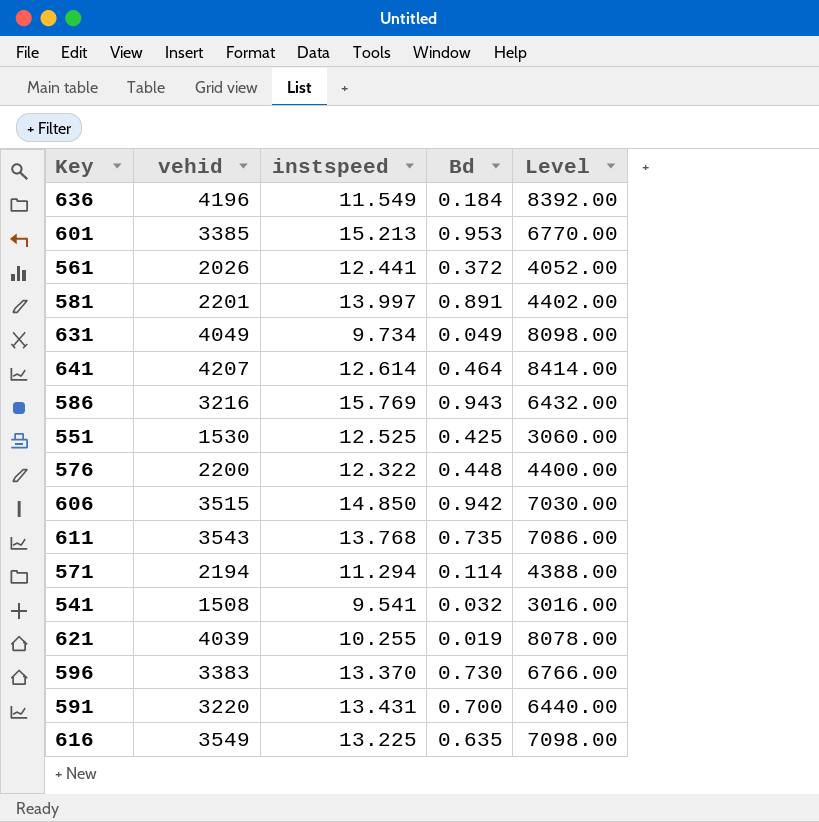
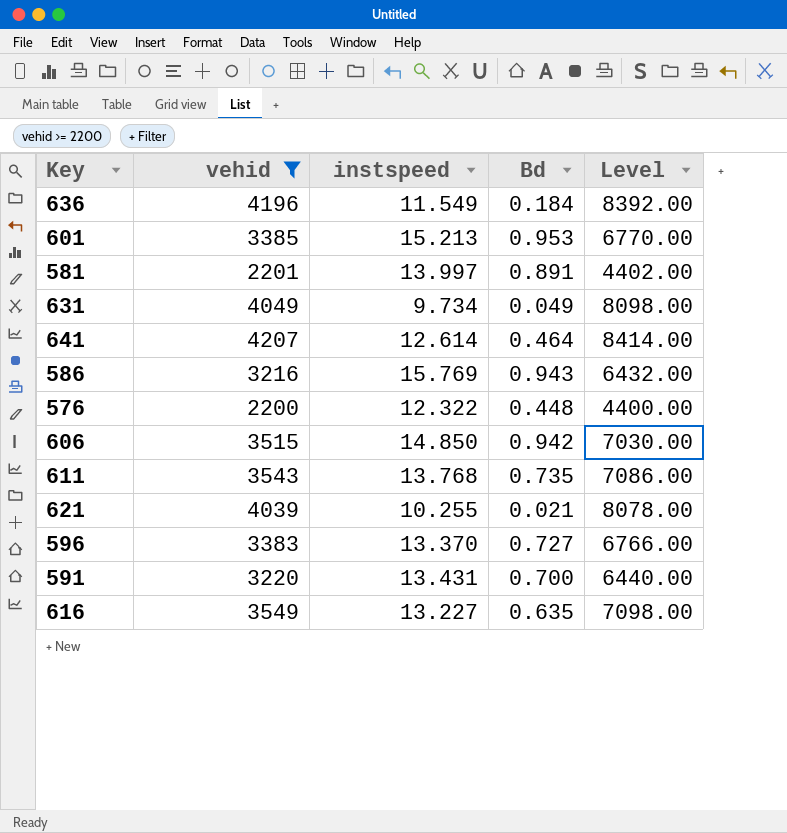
filter: none -> vehid >= 2200
621 | Bd: 0.019 -> 0.021
596 | Bd: 0.730 -> 0.727
616 | instspeed: 13.225 -> 13.227

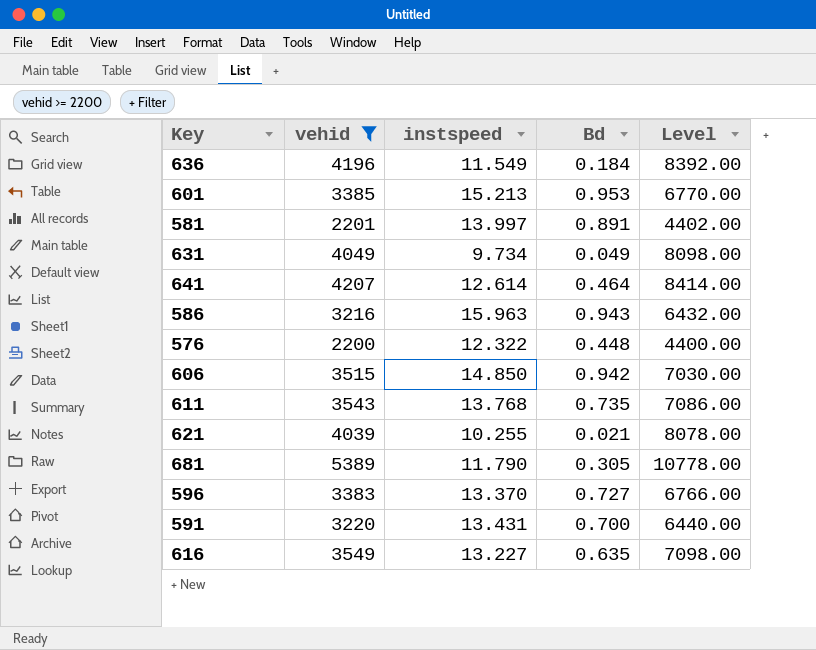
586 | instspeed: 15.769 -> 15.963
row 681: none -> 5389 | 11.790 | 0.305 | 10778.00

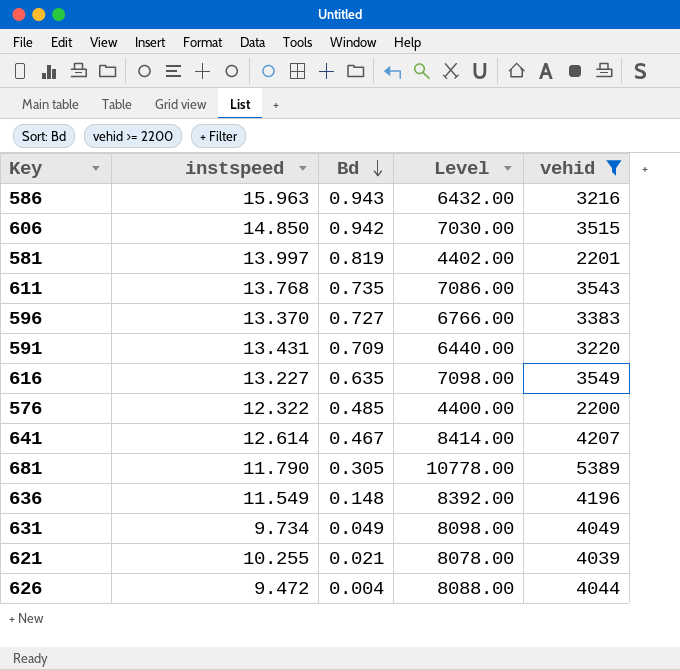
row order: none -> Bd descending
column vehid | position: 2 -> 5
row 601: 3385 | 15.213 | 0.953 | 6770.00 -> none
581 | Bd: 0.891 -> 0.819
591 | Bd: 0.700 -> 0.709
576 | Bd: 0.448 -> 0.485
641 | Bd: 0.464 -> 0.467
636 | Bd: 0.184 -> 0.148
row 626: none -> 9.472 | 0.004 | 8088.00 | 4044

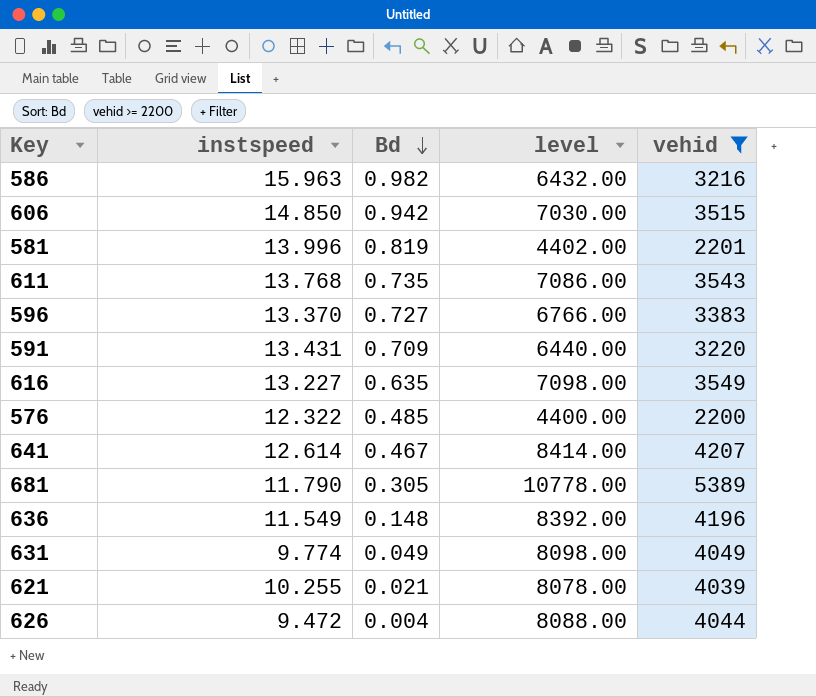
column name: Level -> level
586 | Bd: 0.943 -> 0.982
581 | instspeed: 13.997 -> 13.996
631 | instspeed: 9.734 -> 9.774

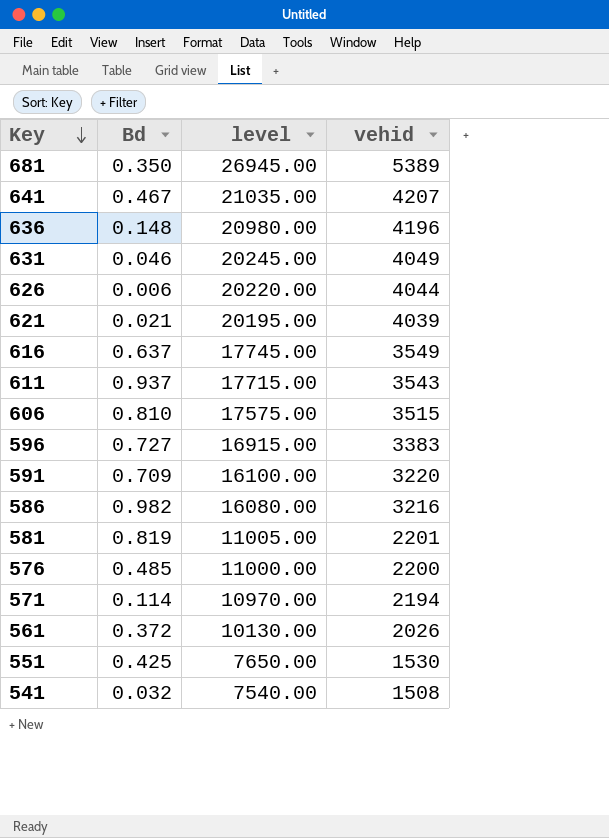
filter: vehid >= 2200 -> none
row order: Bd descending -> Key descending
column instspeed | position: 2 -> none
column level | formula: [vehid] * 2 -> [vehid] * 5
681 | Bd: 0.305 -> 0.350
631 | Bd: 0.049 -> 0.046
626 | Bd: 0.004 -> 0.006
616 | Bd: 0.635 -> 0.637
611 | Bd: 0.735 -> 0.937
606 | Bd: 0.942 -> 0.810

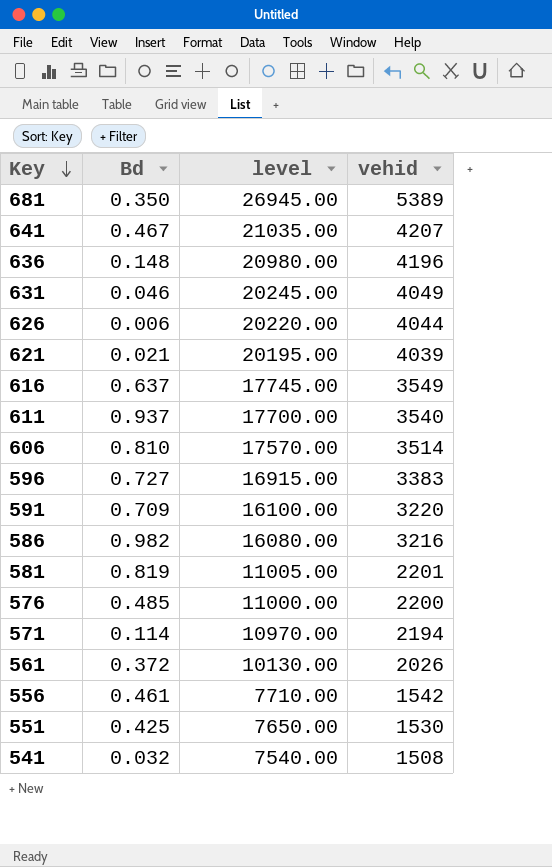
611 | level: 17715.00 -> 17700.00
611 | vehid: 3543 -> 3540
606 | level: 17575.00 -> 17570.00
606 | vehid: 3515 -> 3514
row 556: none -> 0.461 | 7710.00 | 1542

